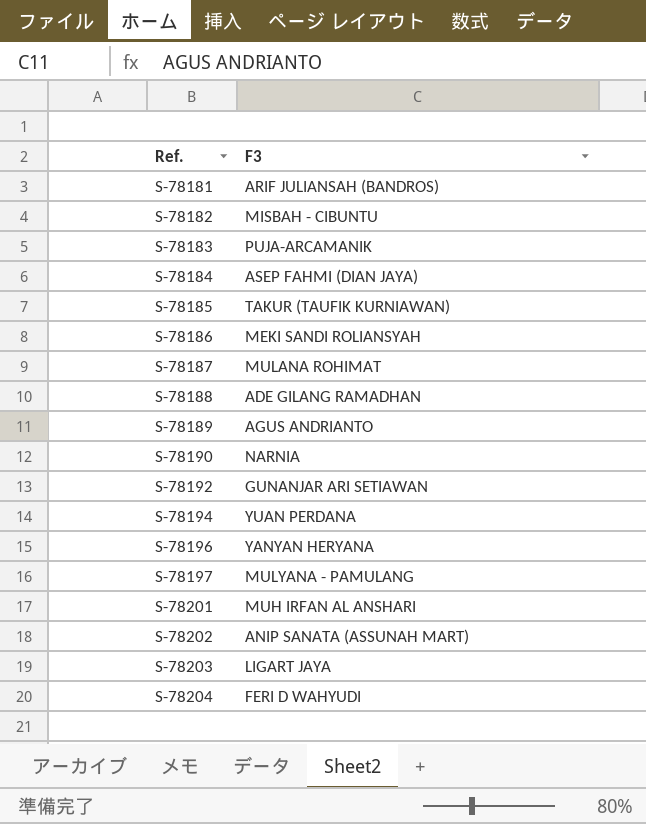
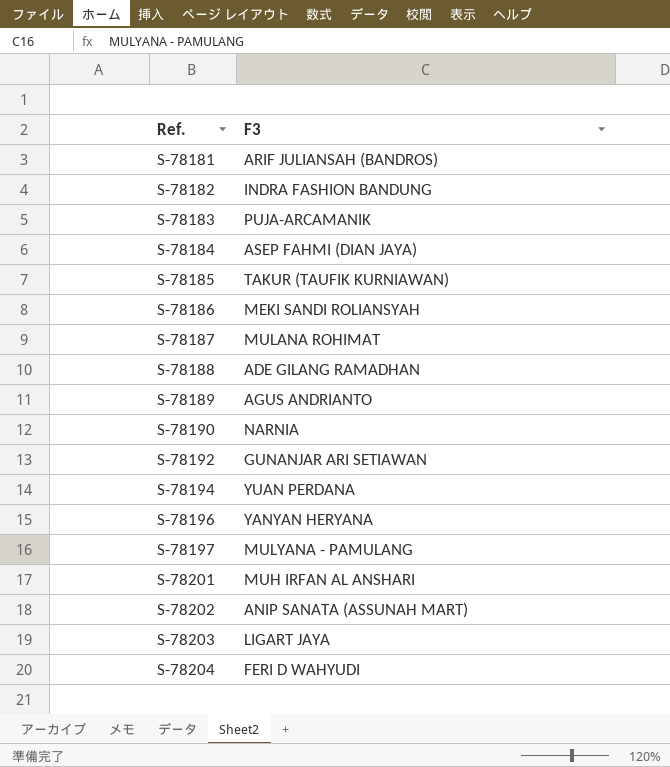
S-78182 | F3: MISBAH - CIBUNTU -> INDRA FASHION BANDUNG

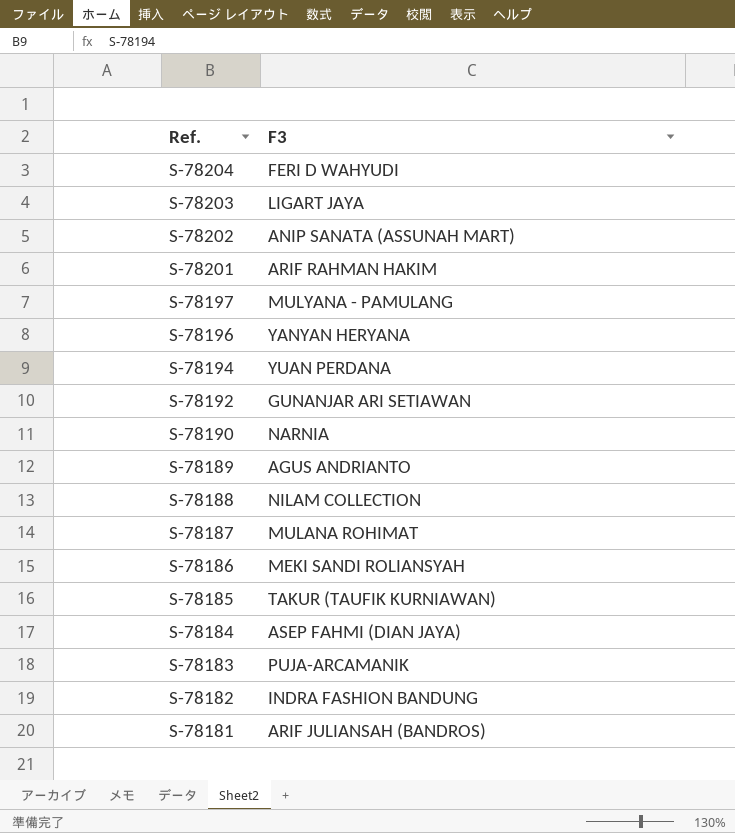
row order: Ref. ascending -> Ref. descending
S-78201 | F3: MUH IRFAN AL ANSHARI -> ARIF RAHMAN HAKIM
S-78188 | F3: ADE GILANG RAMADHAN -> NILAM COLLECTION

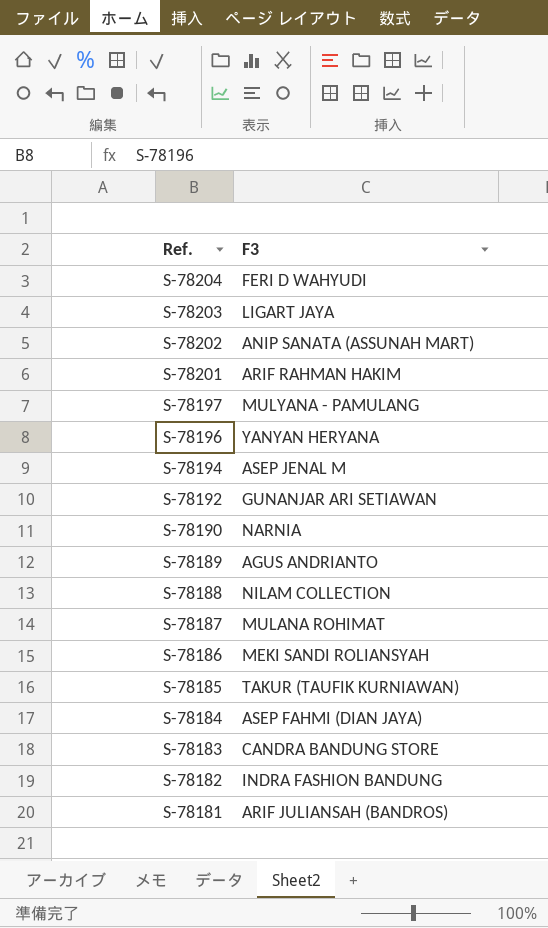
S-78194 | F3: YUAN PERDANA -> ASEP JENAL M
S-78183 | F3: PUJA-ARCAMANIK -> CANDRA BANDUNG STORE

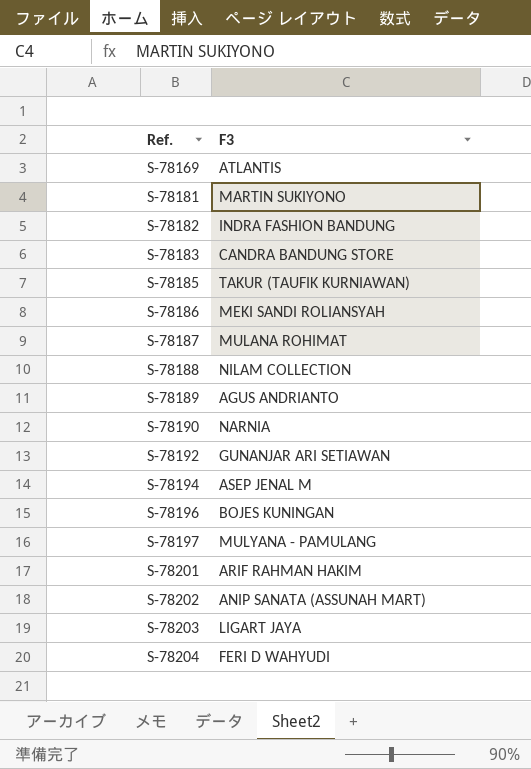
row order: Ref. descending -> Ref. ascending
row S-78184: ASEP FAHMI (DIAN JAYA) -> none
row S-78169: none -> ATLANTIS
S-78181 | F3: ARIF JULIANSAH (BANDROS) -> MARTIN SUKIYONO
S-78196 | F3: YANYAN HERYANA -> BOJES KUNINGAN

